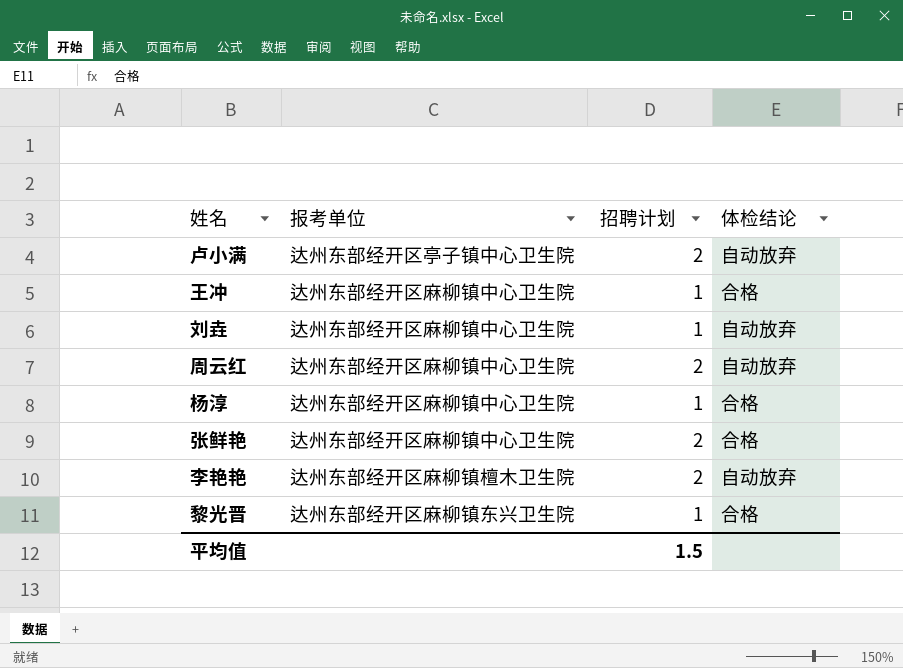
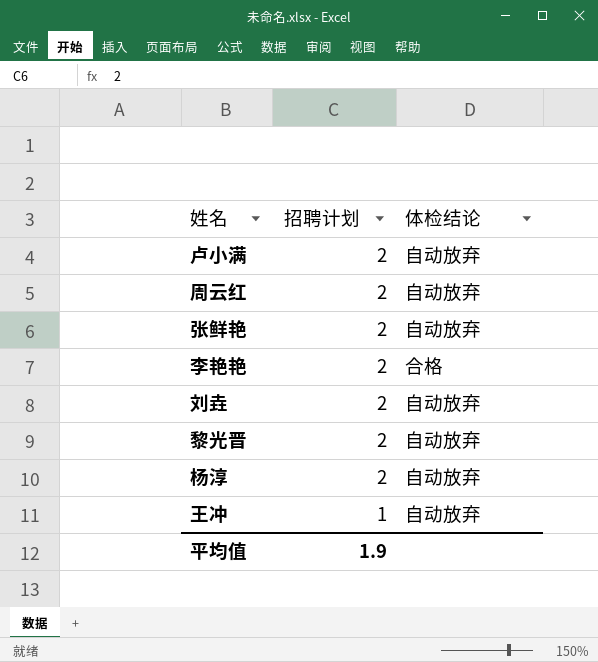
row order: none -> 招聘计划 descending
column 报考单位 | position: 2 -> none
张鲜艳 | 体检结论: 合格 -> 自动放弃
李艳艳 | 体检结论: 自动放弃 -> 合格
刘垚 | 招聘计划: 1 -> 2
黎光晋 | 招聘计划: 1 -> 2
黎光晋 | 体检结论: 合格 -> 自动放弃
杨淳 | 招聘计划: 1 -> 2
杨淳 | 体检结论: 合格 -> 自动放弃
王冲 | 体检结论: 合格 -> 自动放弃
平均值 | 招聘计划: 1.5 -> 1.9

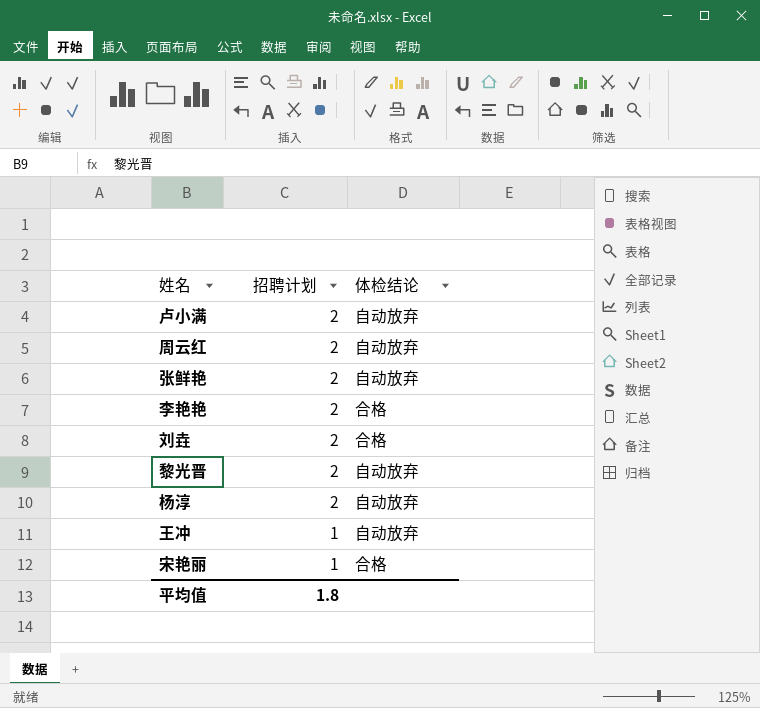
刘垚 | 体检结论: 自动放弃 -> 合格
row 宋艳丽: none -> 1 | 合格
平均值 | 招聘计划: 1.9 -> 1.8

